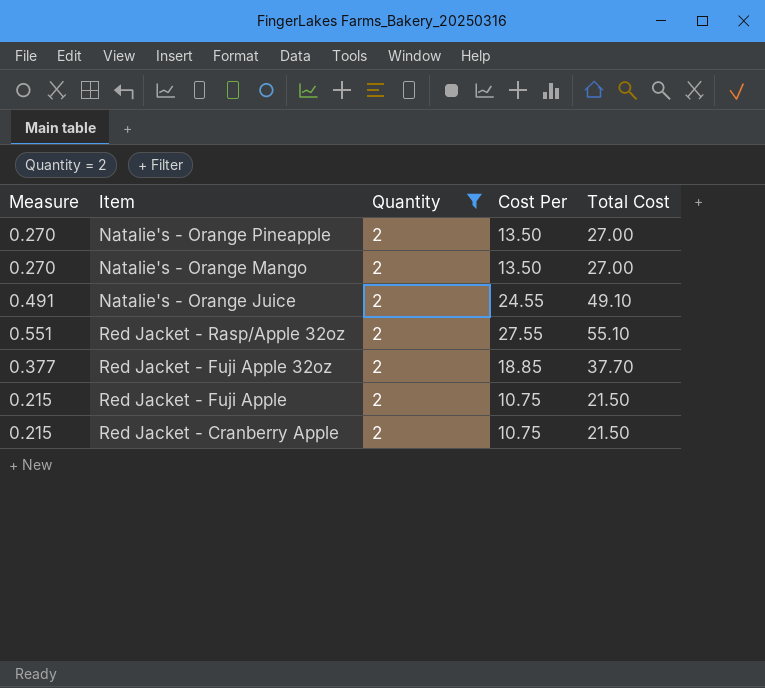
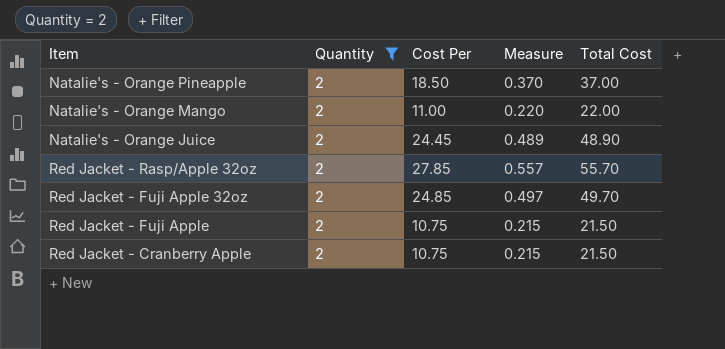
column Measure | position: 1 -> 4
Natalie's - Orange Pineapple | Cost Per: 13.50 -> 18.50
Natalie's - Orange Pineapple | Measure: 0.270 -> 0.370
Natalie's - Orange Pineapple | Total Cost: 27.00 -> 37.00
Natalie's - Orange Mango | Cost Per: 13.50 -> 11.00
Natalie's - Orange Mango | Measure: 0.270 -> 0.220
Natalie's - Orange Mango | Total Cost: 27.00 -> 22.00
Natalie's - Orange Juice | Cost Per: 24.55 -> 24.45
Natalie's - Orange Juice | Measure: 0.491 -> 0.489
Natalie's - Orange Juice | Total Cost: 49.10 -> 48.90
Red Jacket - Rasp/Apple 32oz | Cost Per: 27.55 -> 27.85
Red Jacket - Rasp/Apple 32oz | Measure: 0.551 -> 0.557
Red Jacket - Rasp/Apple 32oz | Total Cost: 55.10 -> 55.70
Red Jacket - Fuji Apple 32oz | Cost Per: 18.85 -> 24.85
Red Jacket - Fuji Apple 32oz | Measure: 0.377 -> 0.497
Red Jacket - Fuji Apple 32oz | Total Cost: 37.70 -> 49.70

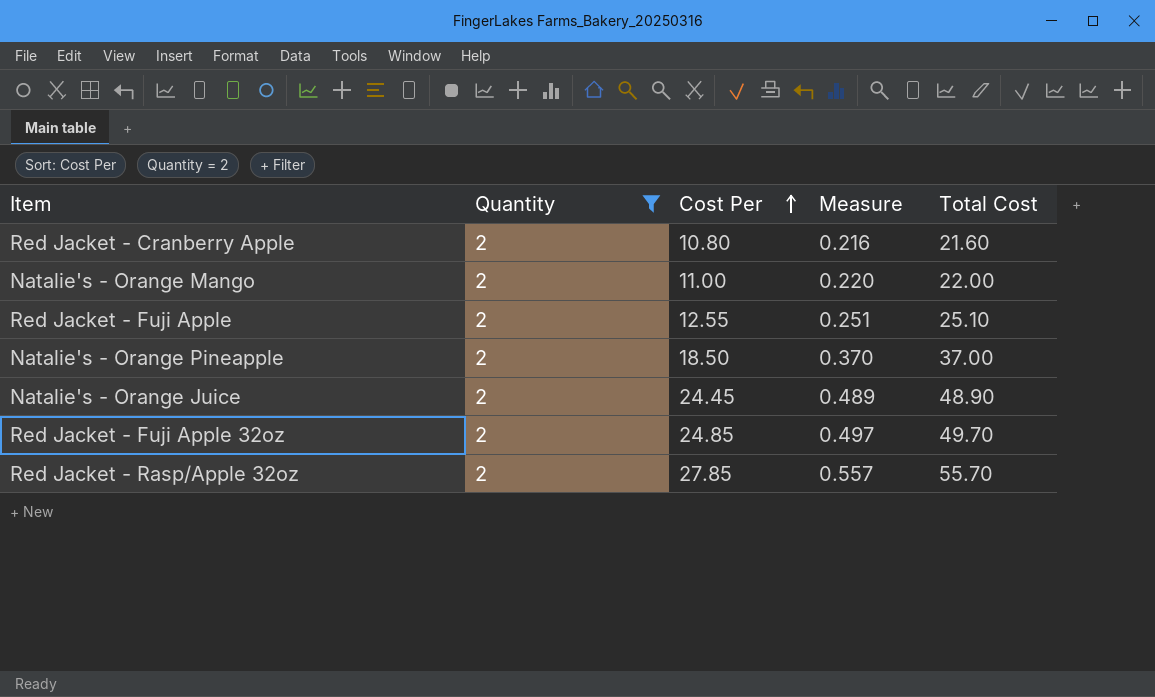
row order: none -> Cost Per ascending
Red Jacket - Cranberry Apple | Cost Per: 10.75 -> 10.80
Red Jacket - Cranberry Apple | Measure: 0.215 -> 0.216
Red Jacket - Cranberry Apple | Total Cost: 21.50 -> 21.60
Red Jacket - Fuji Apple | Cost Per: 10.75 -> 12.55
Red Jacket - Fuji Apple | Measure: 0.215 -> 0.251
Red Jacket - Fuji Apple | Total Cost: 21.50 -> 25.10

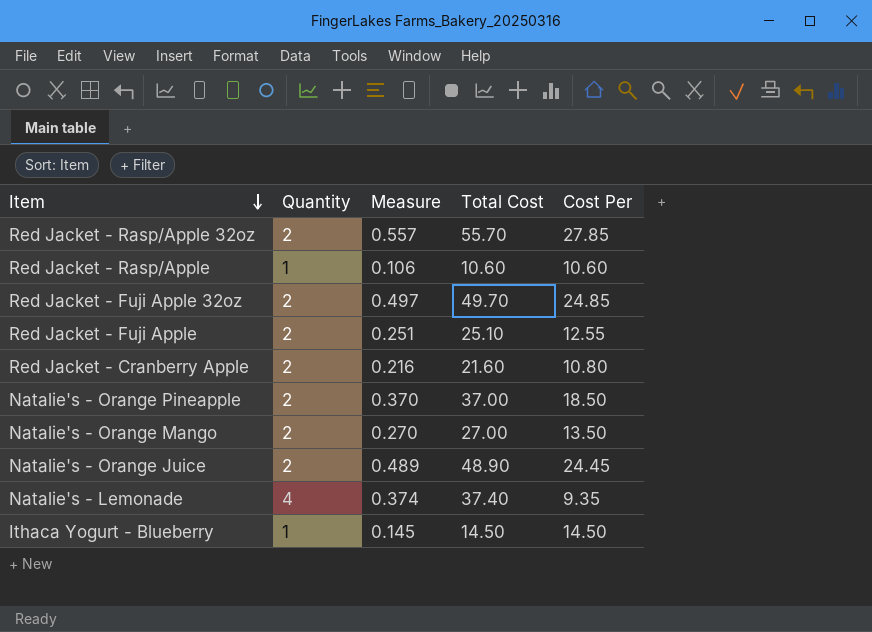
filter: Quantity = 2 -> none
row order: Cost Per ascending -> Item descending
column Cost Per | position: 3 -> 5
Natalie's - Orange Mango | Measure: 0.220 -> 0.270
Natalie's - Orange Mango | Total Cost: 22.00 -> 27.00
Natalie's - Orange Mango | Cost Per: 11.00 -> 13.50

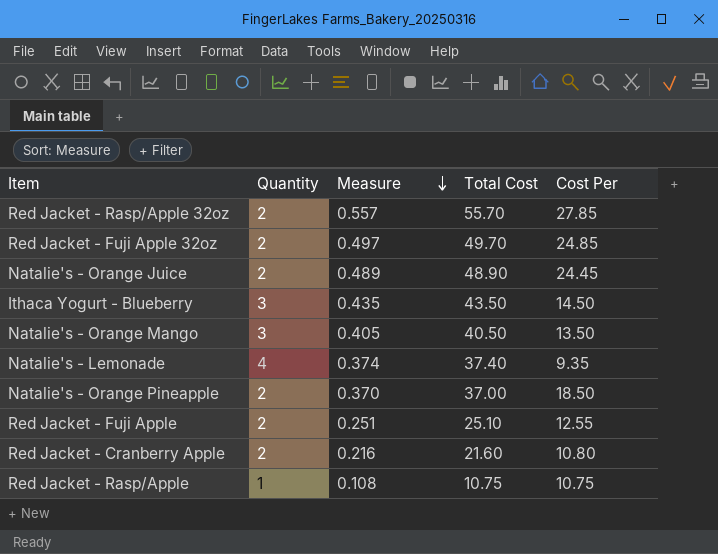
row order: Item descending -> Measure descending
Ithaca Yogurt - Blueberry | Quantity: 1 -> 3
Ithaca Yogurt - Blueberry | Measure: 0.145 -> 0.435
Ithaca Yogurt - Blueberry | Total Cost: 14.50 -> 43.50
Natalie's - Orange Mango | Quantity: 2 -> 3
Natalie's - Orange Mango | Measure: 0.270 -> 0.405
Natalie's - Orange Mango | Total Cost: 27.00 -> 40.50
Red Jacket - Rasp/Apple | Measure: 0.106 -> 0.108
Red Jacket - Rasp/Apple | Total Cost: 10.60 -> 10.75
Red Jacket - Rasp/Apple | Cost Per: 10.60 -> 10.75

